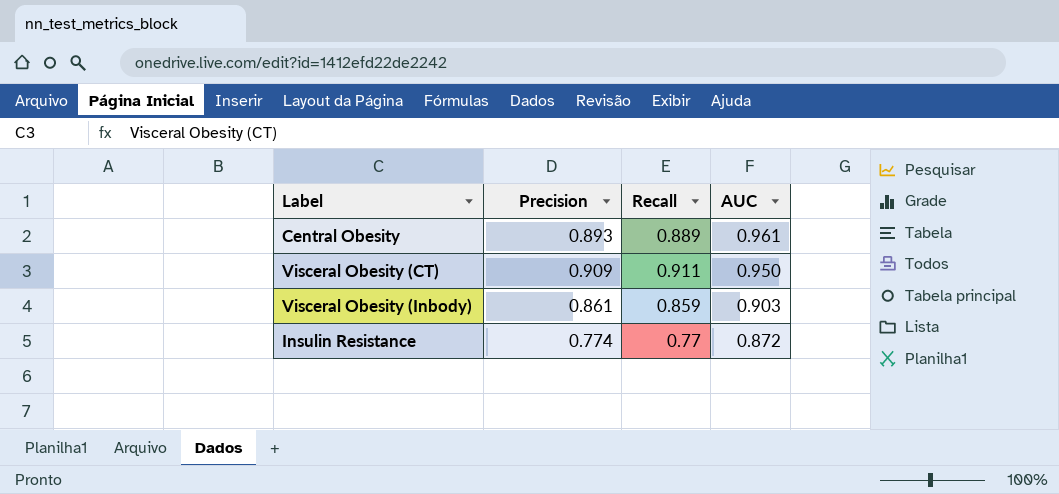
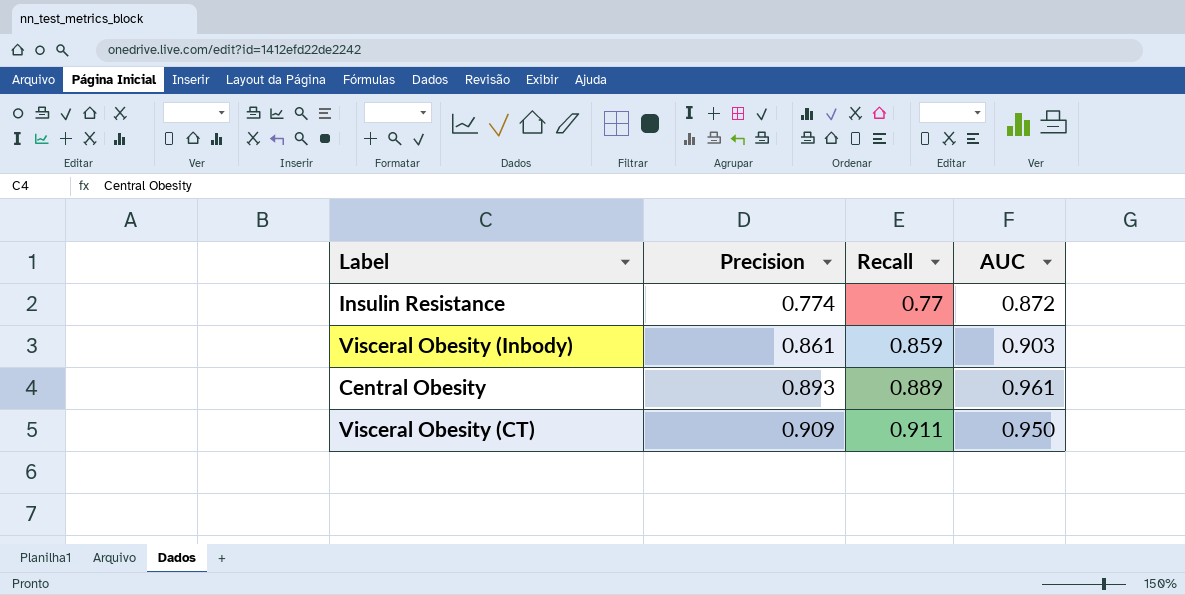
row order: AUC descending -> Precision ascending

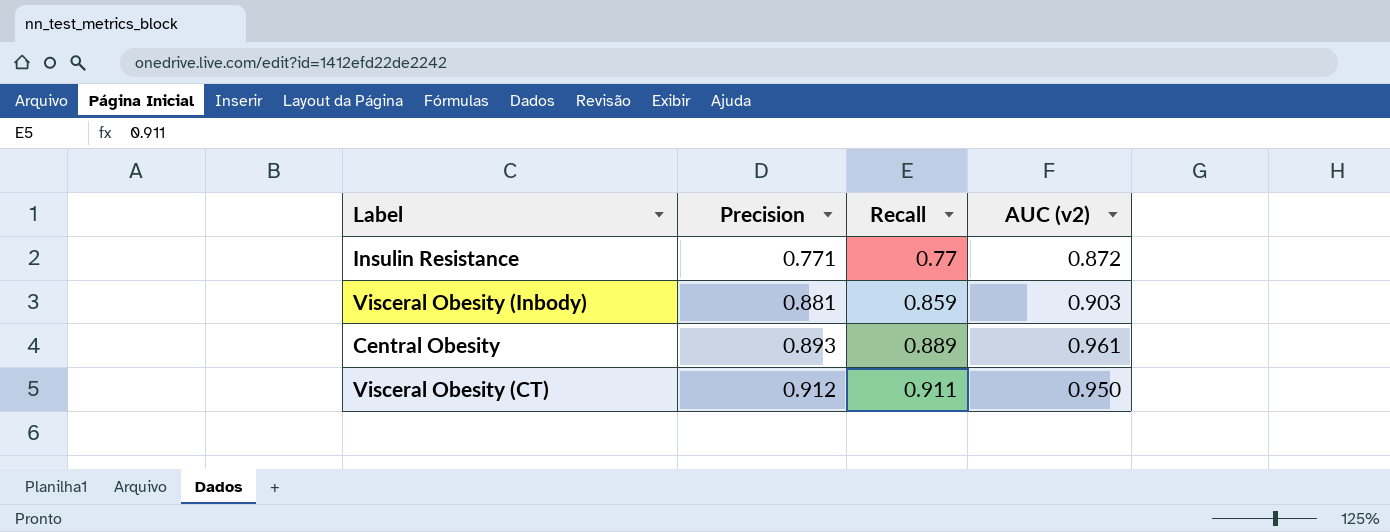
column name: AUC -> AUC (v2)
Insulin Resistance | Precision: 0.774 -> 0.771
Visceral Obesity (Inbody) | Precision: 0.861 -> 0.881
Visceral Obesity (CT) | Precision: 0.909 -> 0.912

